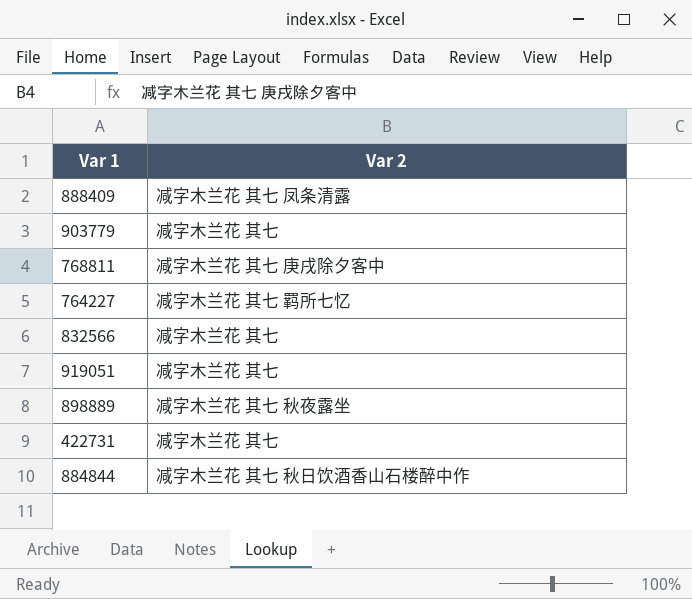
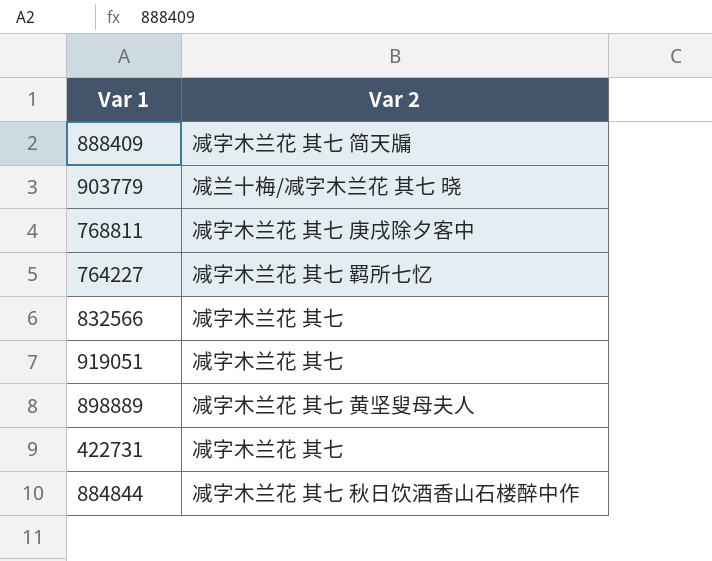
888409 | Var 2: 减字木兰花 其七 凤条清露 -> 减字木兰花 其七 简天牖
903779 | Var 2: 减字木兰花 其七 -> 减兰十梅/减字木兰花 其七 晓
898889 | Var 2: 减字木兰花 其七 秋夜露坐 -> 减字木兰花 其七 黄坚叟母夫人

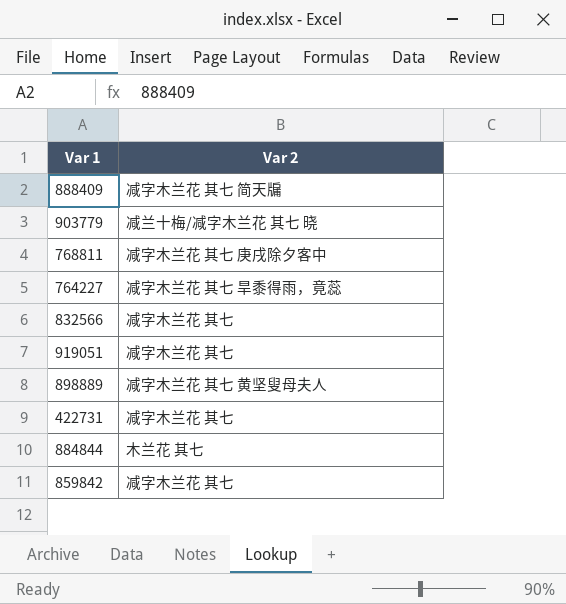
764227 | Var 2: 减字木兰花 其七 羁所七忆 -> 减字木兰花 其七 旱黍得雨，竟蕊
884844 | Var 2: 减字木兰花 其七 秋日饮酒香山石楼醉中作 -> 木兰花 其七
row 859842: none -> 减字木兰花 其七

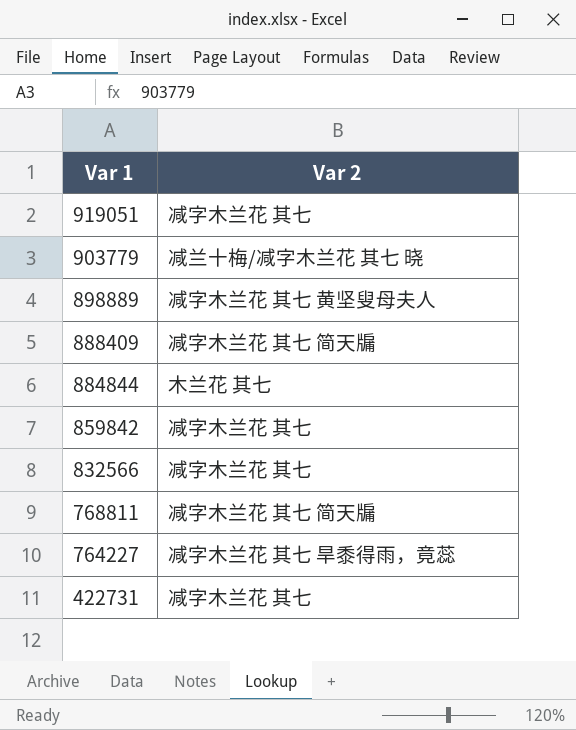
row order: none -> Var 1 descending
768811 | Var 2: 减字木兰花 其七 庚戌除夕客中 -> 减字木兰花 其七 简天牖

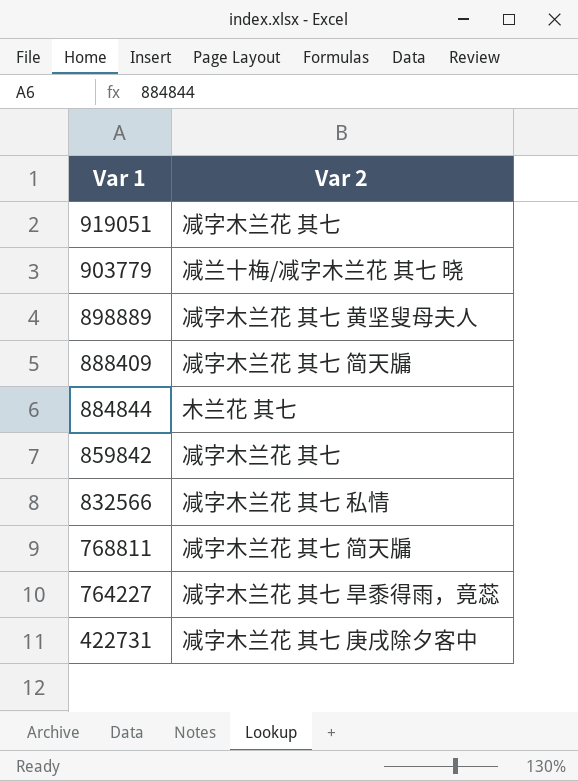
832566 | Var 2: 减字木兰花 其七 -> 减字木兰花 其七 私情
422731 | Var 2: 减字木兰花 其七 -> 减字木兰花 其七 庚戌除夕客中

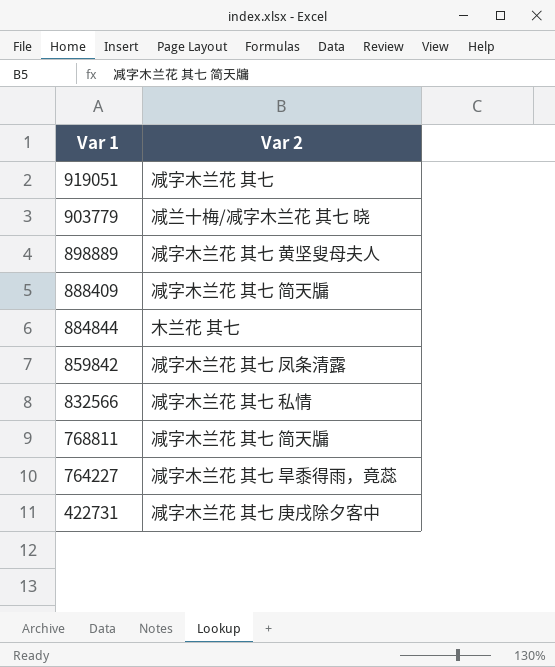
859842 | Var 2: 减字木兰花 其七 -> 减字木兰花 其七 凤条清露

